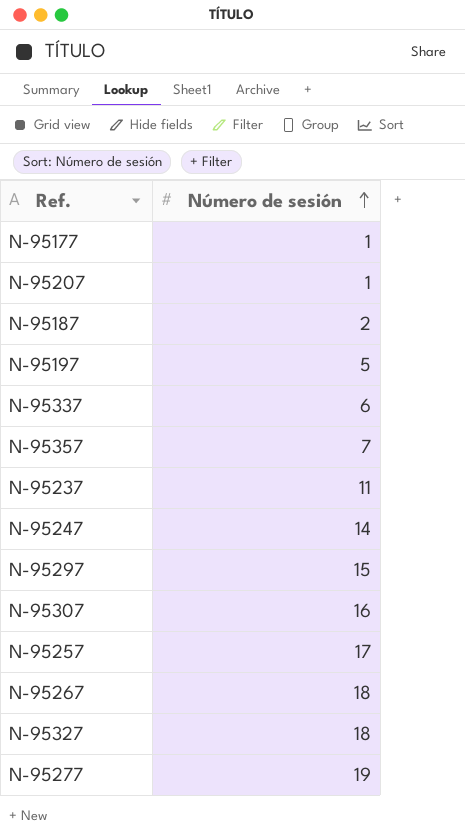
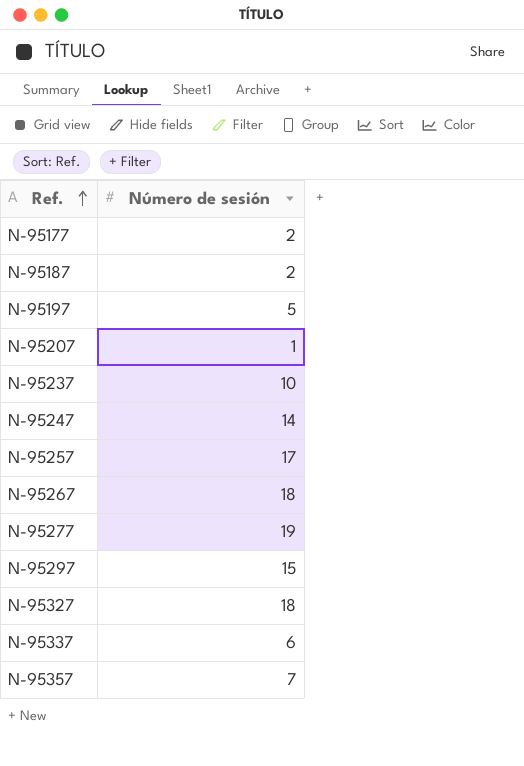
row order: Número de sesión ascending -> Ref. ascending
row N-95307: 16 -> none
N-95177 | Número de sesión: 1 -> 2
N-95237 | Número de sesión: 11 -> 10

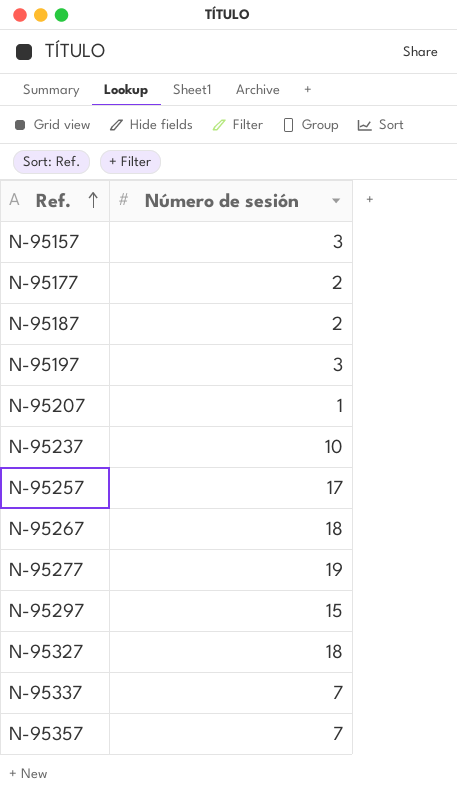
row N-95247: 14 -> none
row N-95157: none -> 3
N-95197 | Número de sesión: 5 -> 3
N-95337 | Número de sesión: 6 -> 7

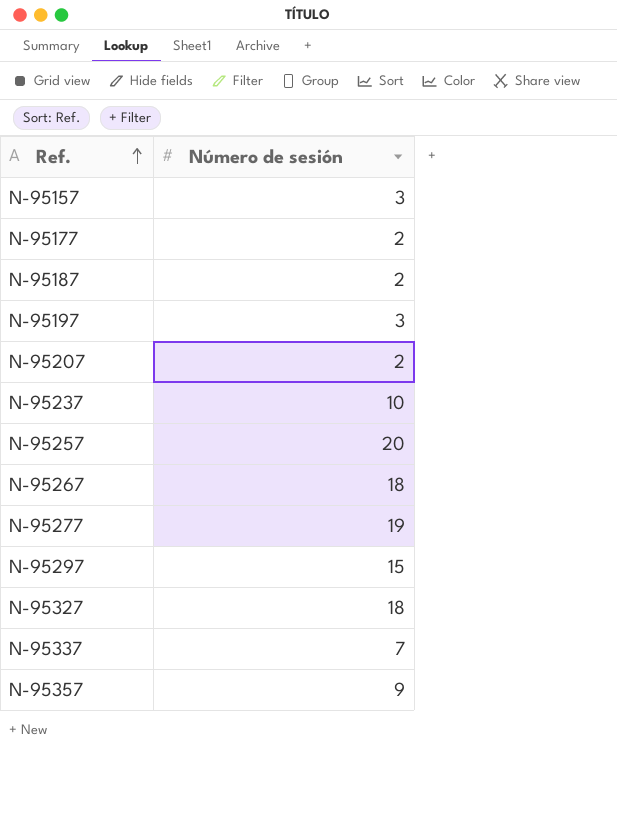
N-95207 | Número de sesión: 1 -> 2
N-95257 | Número de sesión: 17 -> 20
N-95357 | Número de sesión: 7 -> 9

